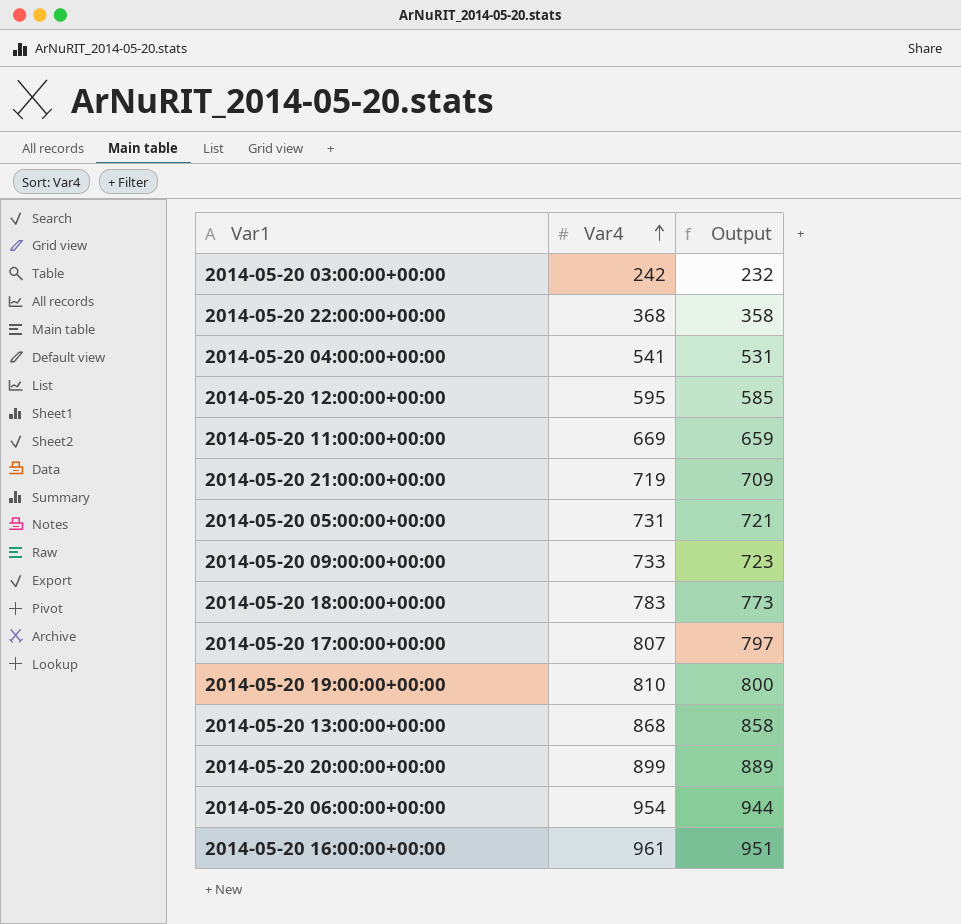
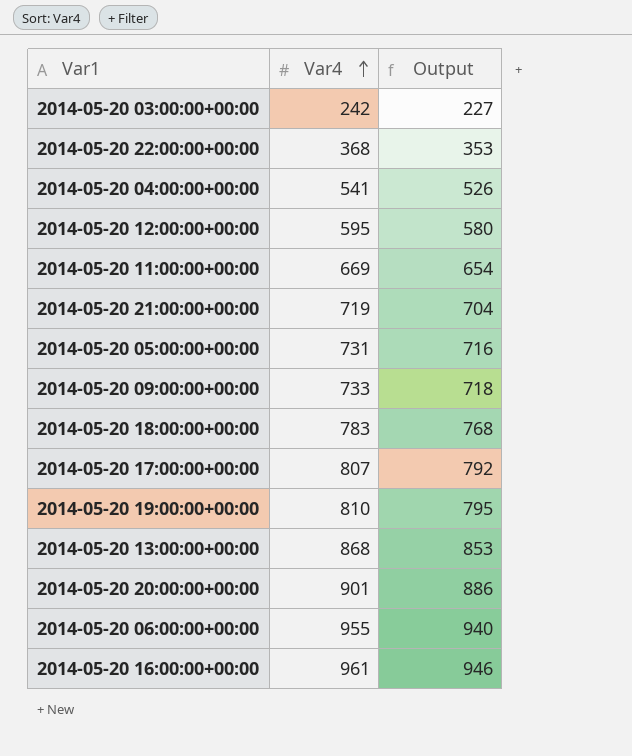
column Output | formula: [Var4] - 10 -> [Var4] - 15
2014-05-20 20:00:00+00:00 | Var4: 899 -> 901
2014-05-20 06:00:00+00:00 | Var4: 954 -> 955

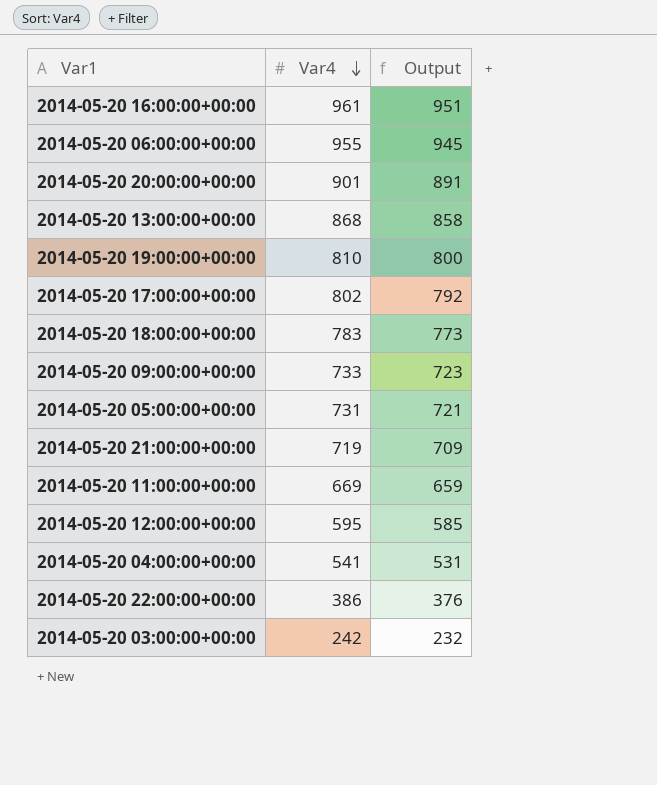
row order: Var4 ascending -> Var4 descending
column Output | formula: [Var4] - 15 -> [Var4] - 10
2014-05-20 17:00:00+00:00 | Var4: 807 -> 802
2014-05-20 22:00:00+00:00 | Var4: 368 -> 386

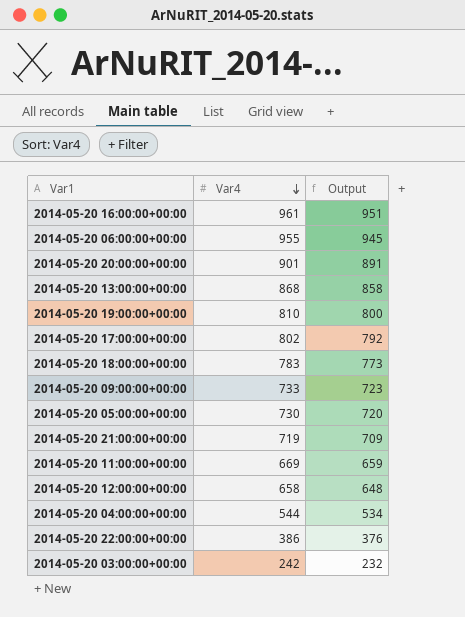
2014-05-20 05:00:00+00:00 | Var4: 731 -> 730
2014-05-20 05:00:00+00:00 | Output: 721 -> 720
2014-05-20 12:00:00+00:00 | Var4: 595 -> 658
2014-05-20 12:00:00+00:00 | Output: 585 -> 648
2014-05-20 04:00:00+00:00 | Var4: 541 -> 544
2014-05-20 04:00:00+00:00 | Output: 531 -> 534

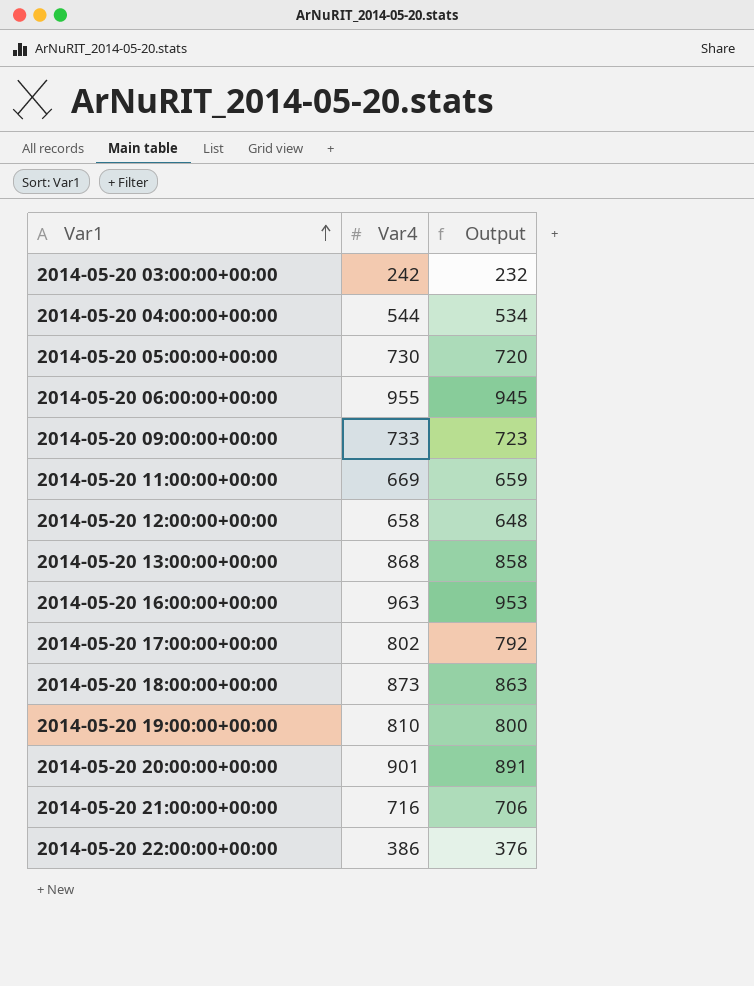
row order: Var4 descending -> Var1 ascending
2014-05-20 16:00:00+00:00 | Var4: 961 -> 963
2014-05-20 16:00:00+00:00 | Output: 951 -> 953
2014-05-20 18:00:00+00:00 | Var4: 783 -> 873
2014-05-20 18:00:00+00:00 | Output: 773 -> 863
2014-05-20 21:00:00+00:00 | Var4: 719 -> 716
2014-05-20 21:00:00+00:00 | Output: 709 -> 706

